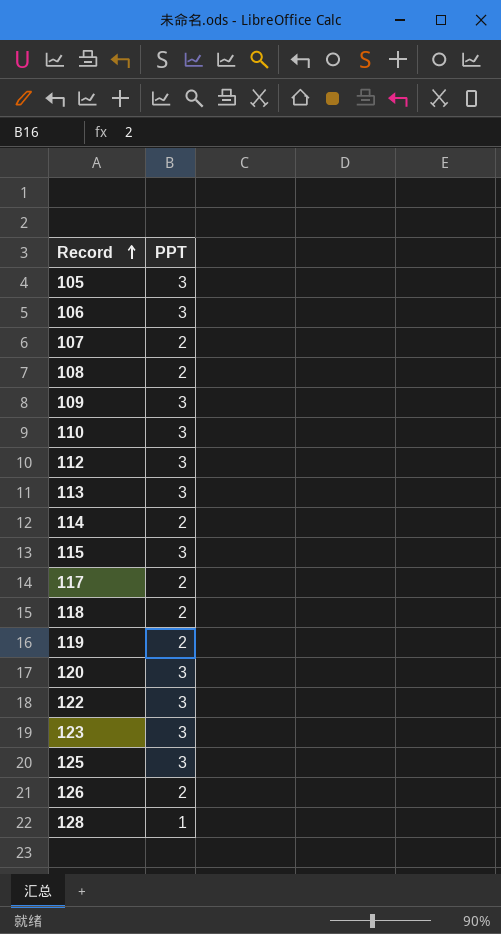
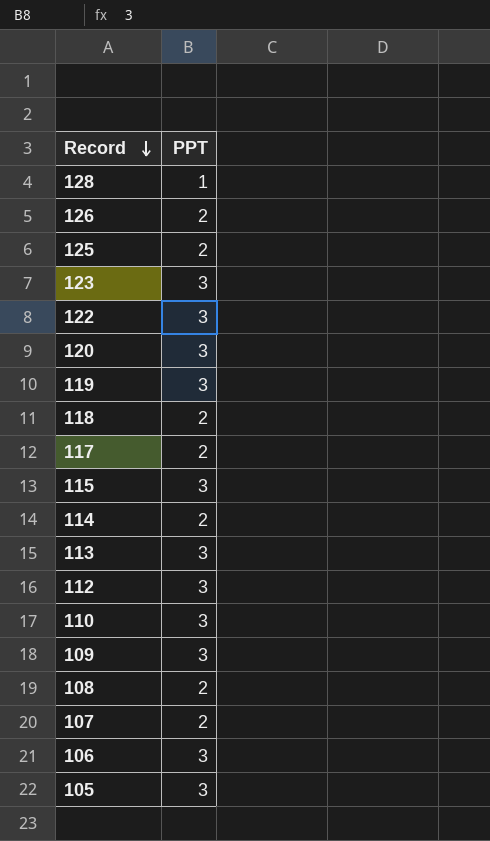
row order: Record ascending -> Record descending
125 | PPT: 3 -> 2
119 | PPT: 2 -> 3

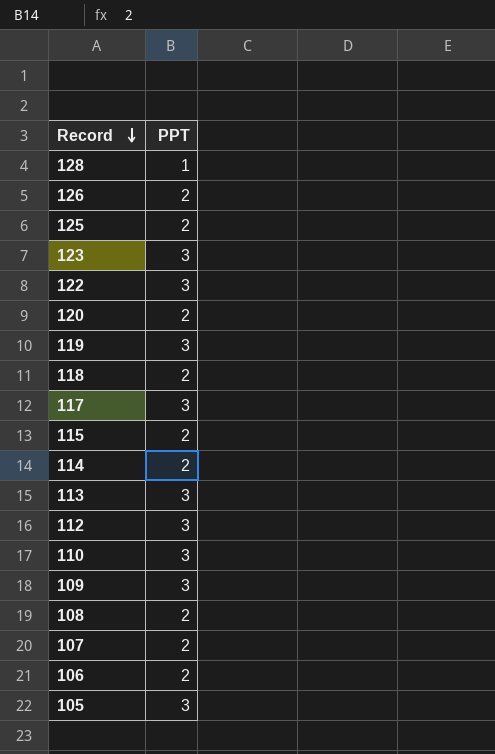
120 | PPT: 3 -> 2
117 | PPT: 2 -> 3
115 | PPT: 3 -> 2
106 | PPT: 3 -> 2

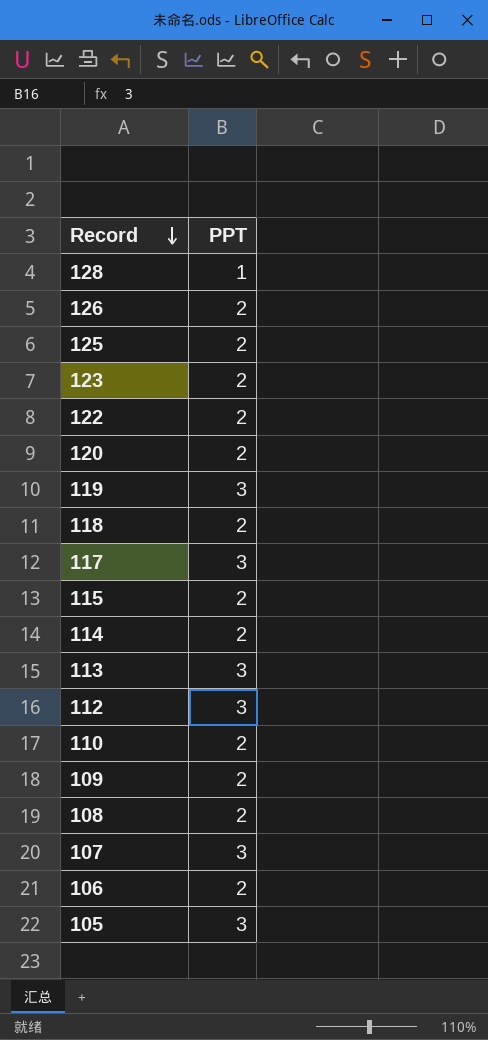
123 | PPT: 3 -> 2
122 | PPT: 3 -> 2
110 | PPT: 3 -> 2
109 | PPT: 3 -> 2
107 | PPT: 2 -> 3

